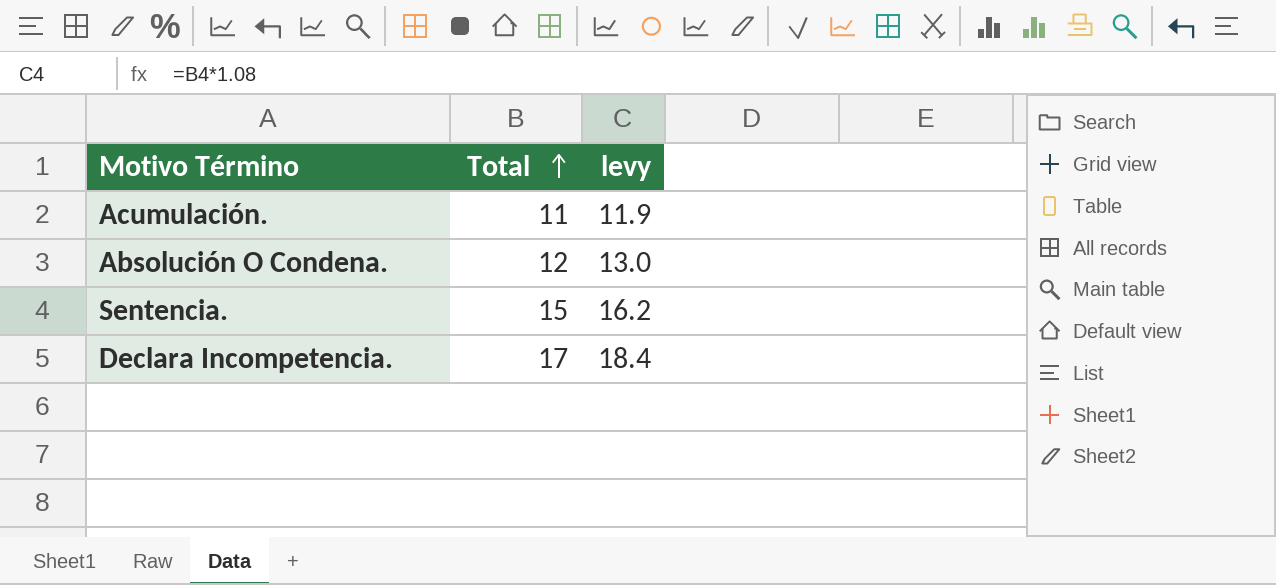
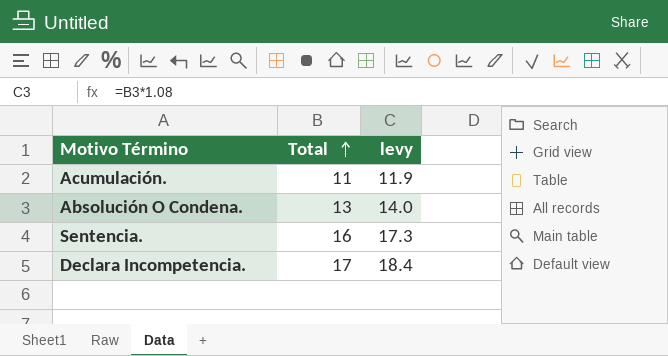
Absolución O Condena. | Total: 12 -> 13
Absolución O Condena. | levy: 13.0 -> 14.0
Sentencia. | Total: 15 -> 16
Sentencia. | levy: 16.2 -> 17.3

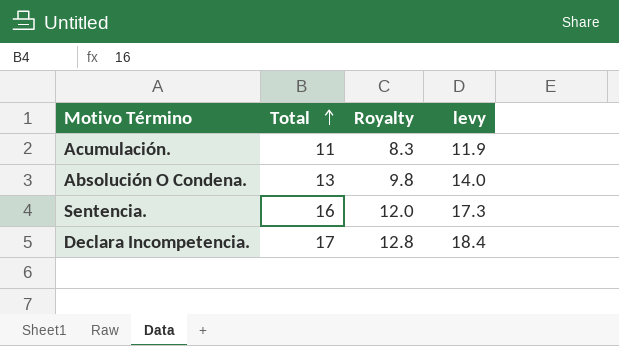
column Royalty | formula: none -> [Total] * 0.75

